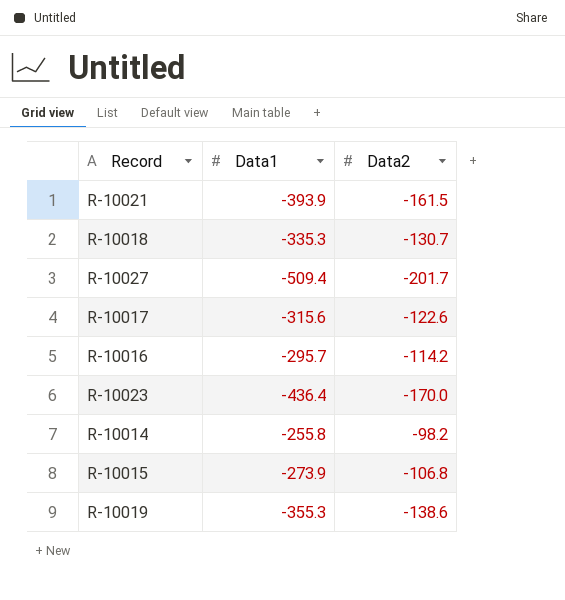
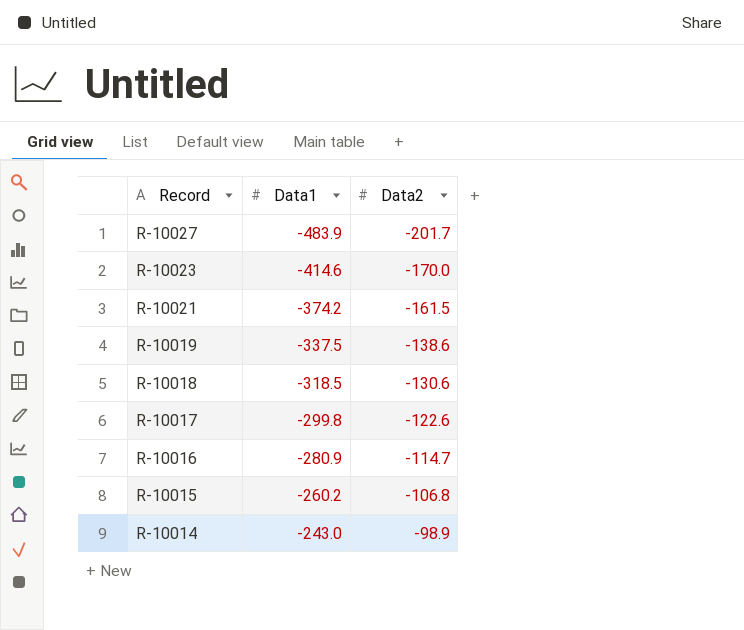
row order: none -> Record descending
R-10027 | Data1: -509.4 -> -483.9
R-10023 | Data1: -436.4 -> -414.6
R-10021 | Data1: -393.9 -> -374.2
R-10019 | Data1: -355.3 -> -337.5
R-10018 | Data1: -335.3 -> -318.5
R-10018 | Data2: -130.7 -> -130.6
R-10017 | Data1: -315.6 -> -299.8
R-10016 | Data1: -295.7 -> -280.9
R-10016 | Data2: -114.2 -> -114.7
R-10015 | Data1: -273.9 -> -260.2
R-10014 | Data1: -255.8 -> -243.0
R-10014 | Data2: -98.2 -> -98.9

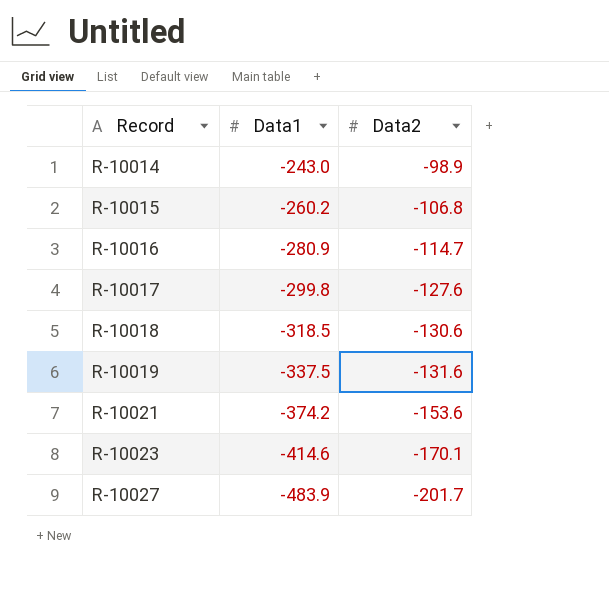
row order: Record descending -> Record ascending
R-10017 | Data2: -122.6 -> -127.6
R-10019 | Data2: -138.6 -> -131.6
R-10021 | Data2: -161.5 -> -153.6
R-10023 | Data2: -170.0 -> -170.1

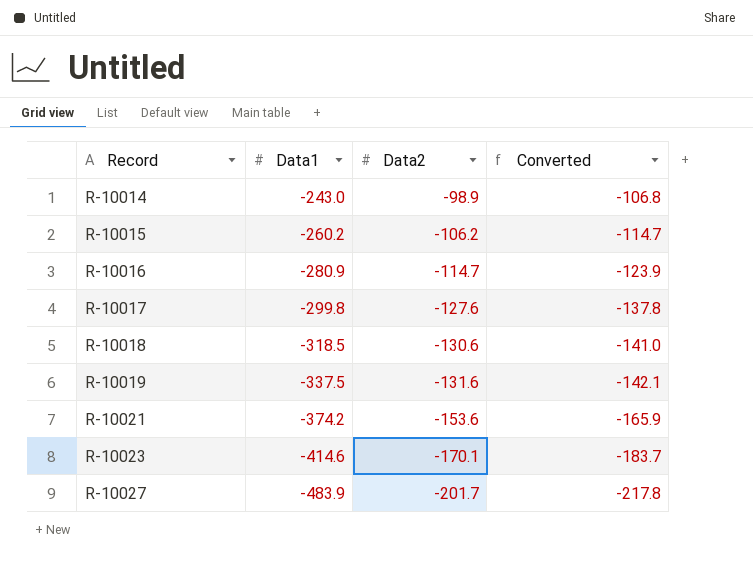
column Converted | formula: none -> [Data2] * 1.08
R-10015 | Data2: -106.8 -> -106.2

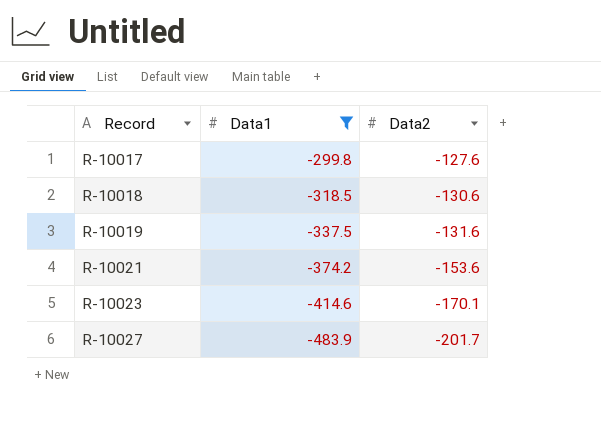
filter: none -> Data1 <= -299.8
column Converted | formula: [Data2] * 1.08 -> none

